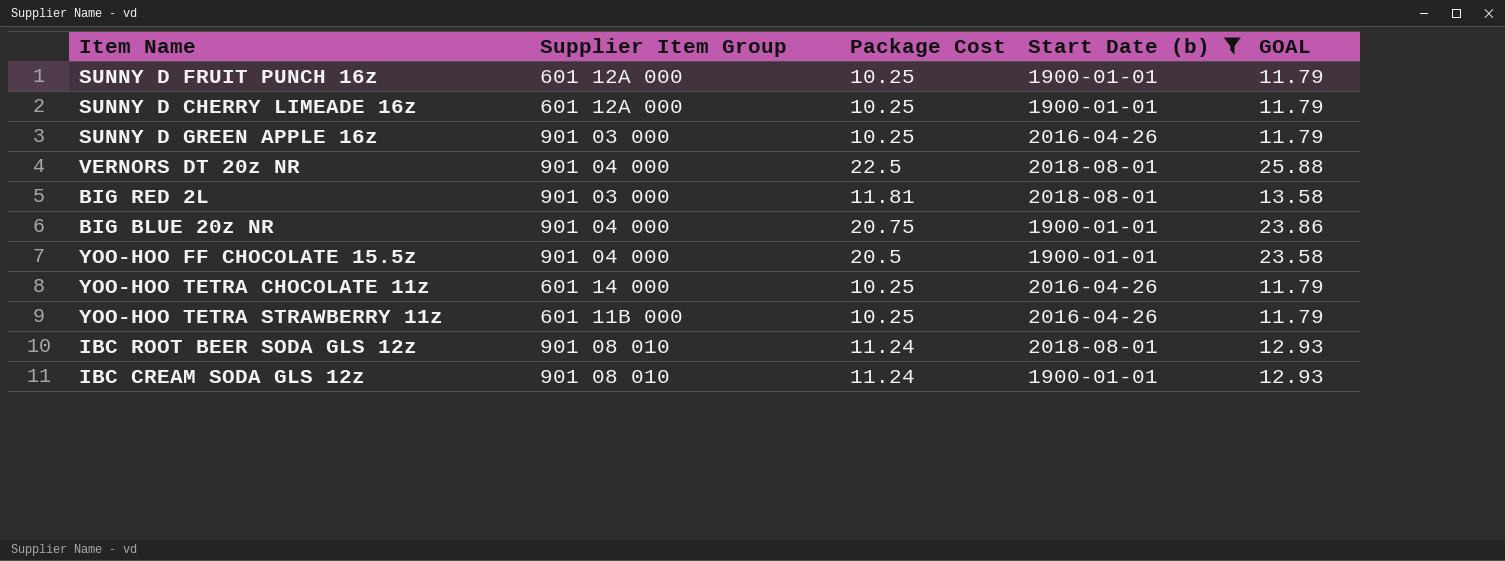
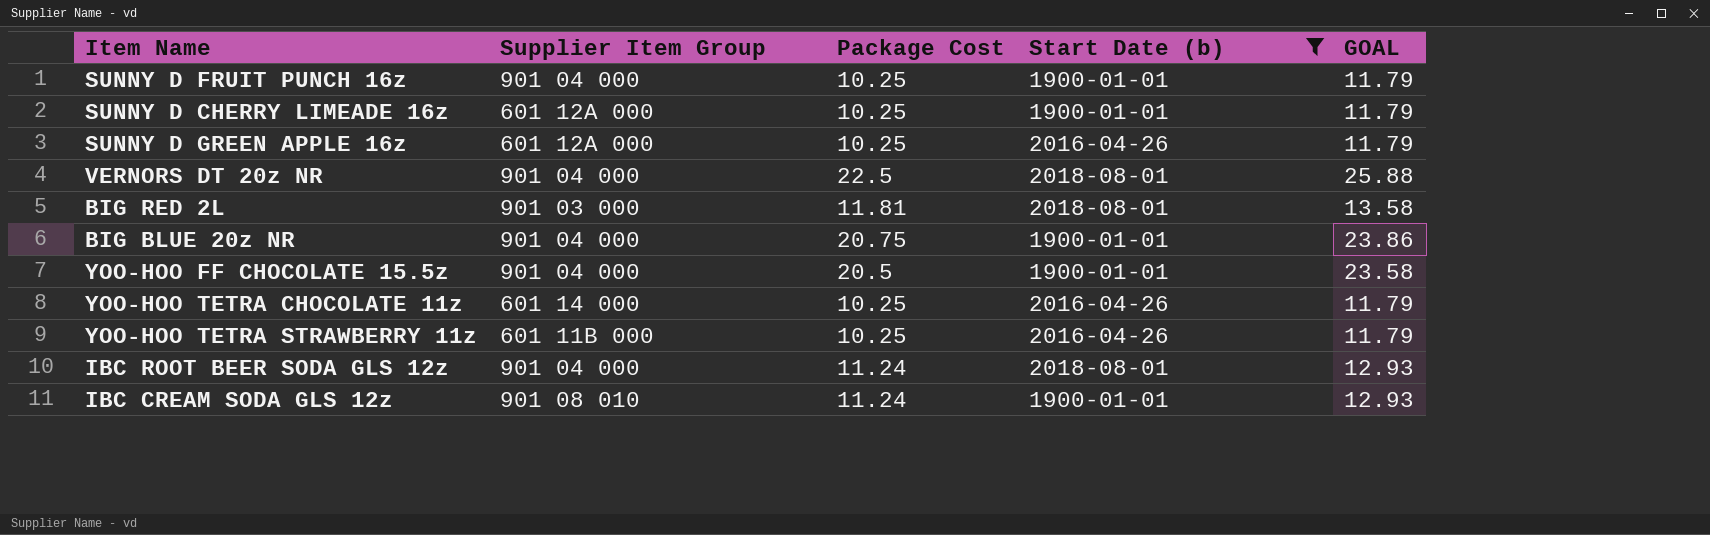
SUNNY D FRUIT PUNCH 16z | Supplier Item Group: 601 12A 000 -> 901 04 000
SUNNY D GREEN APPLE 16z | Supplier Item Group: 901 03 000 -> 601 12A 000
IBC ROOT BEER SODA GLS 12z | Supplier Item Group: 901 08 010 -> 901 04 000

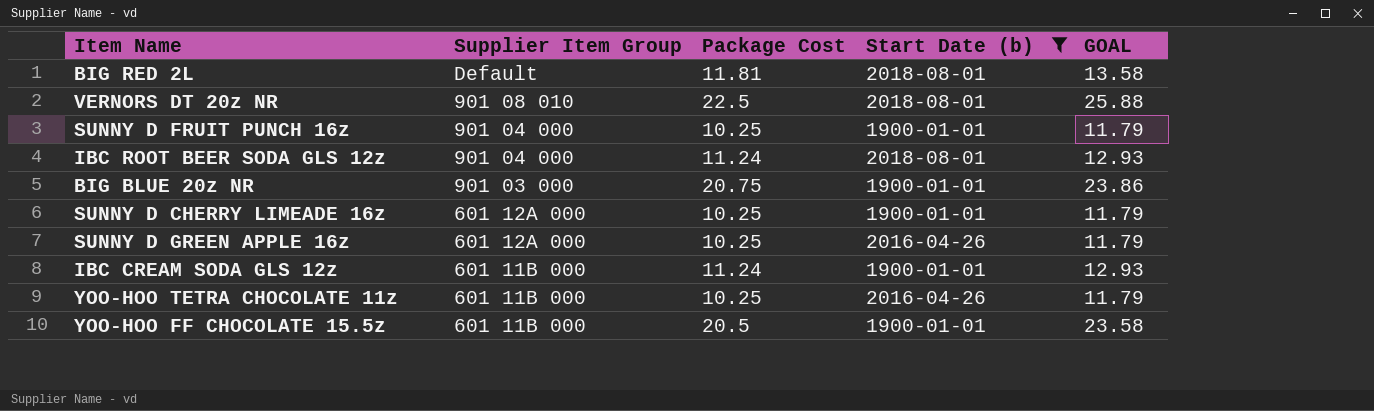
row order: none -> Supplier Item Group descending
row YOO-HOO TETRA STRAWBERRY 11z: 601 11B 000 | 10.25 | 2016-04-26 | 11.79 -> none
BIG RED 2L | Supplier Item Group: 901 03 000 -> Default
VERNORS DT 20z NR | Supplier Item Group: 901 04 000 -> 901 08 010
BIG BLUE 20z NR | Supplier Item Group: 901 04 000 -> 901 03 000
IBC CREAM SODA GLS 12z | Supplier Item Group: 901 08 010 -> 601 11B 000
YOO-HOO TETRA CHOCOLATE 11z | Supplier Item Group: 601 14 000 -> 601 11B 000
YOO-HOO FF CHOCOLATE 15.5z | Supplier Item Group: 901 04 000 -> 601 11B 000

